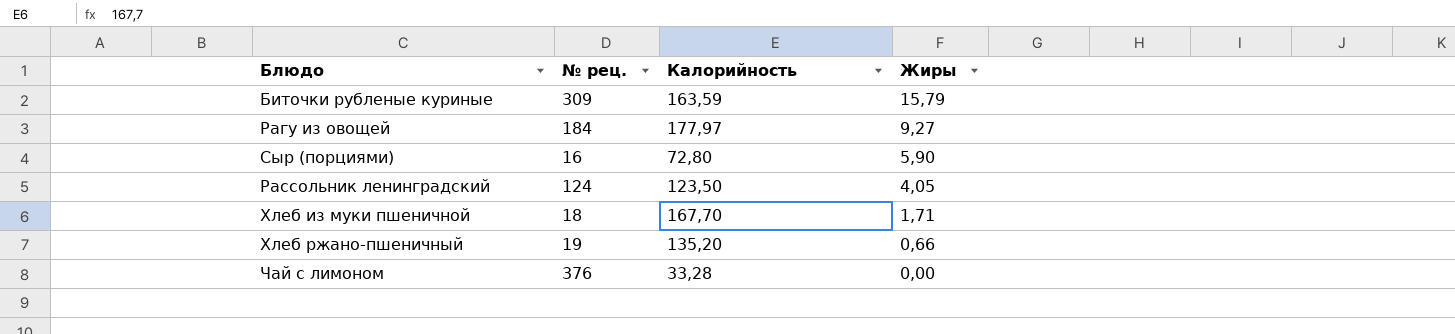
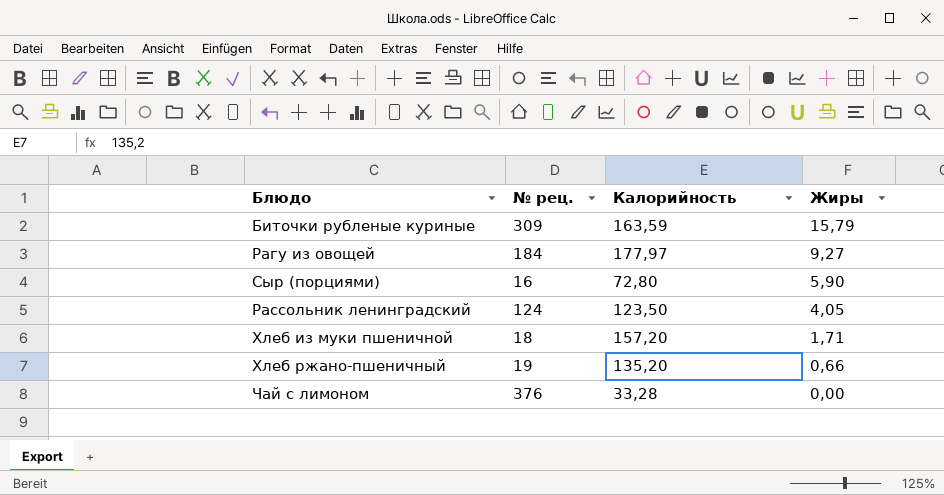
Хлеб из муки пшеничной | Калорийность: 167,70 -> 157,20

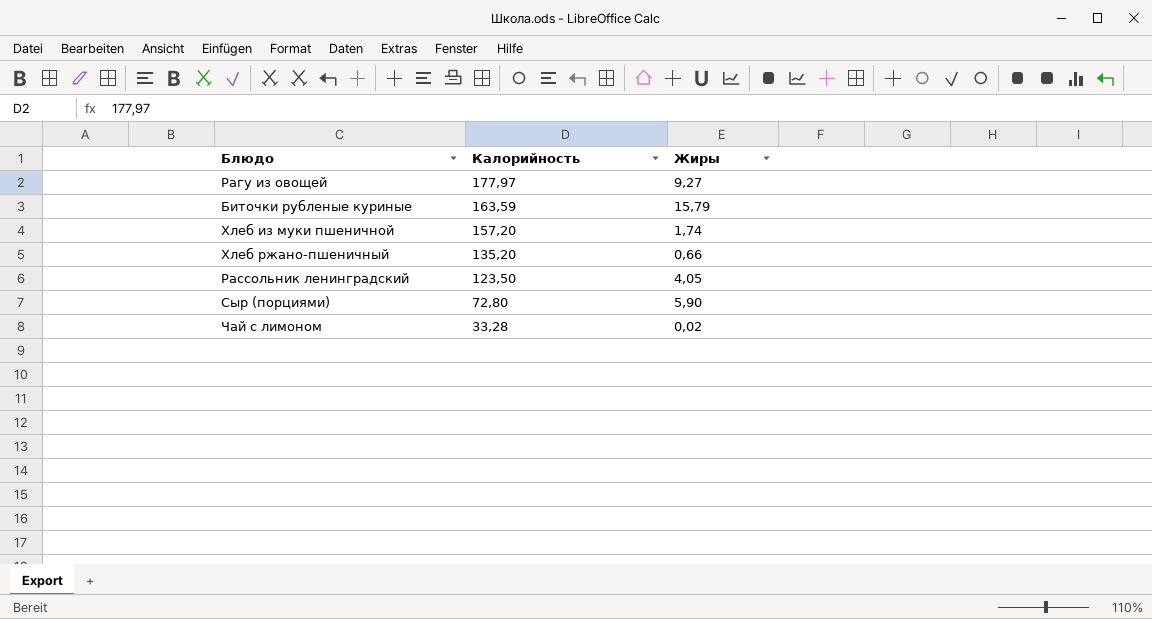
row order: Жиры descending -> Калорийность descending
column № рец. | position: 2 -> none
Хлеб из муки пшеничной | Жиры: 1,71 -> 1,74
Чай с лимоном | Жиры: 0,00 -> 0,02

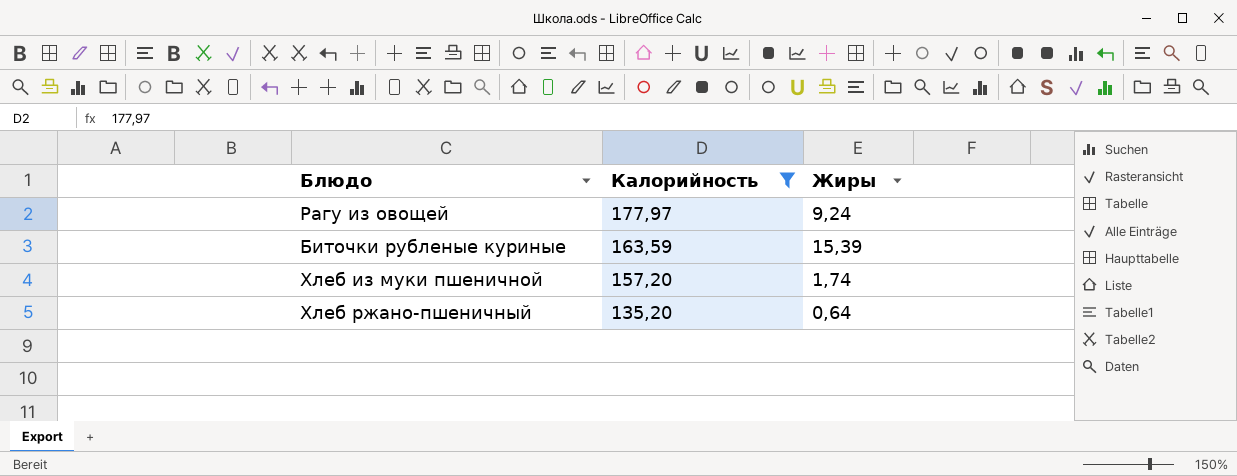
filter: none -> Калорийность >= 135,20
Рагу из овощей | Жиры: 9,27 -> 9,24
Биточки рубленые куриные | Жиры: 15,79 -> 15,39
Хлеб ржано-пшеничный | Жиры: 0,66 -> 0,64

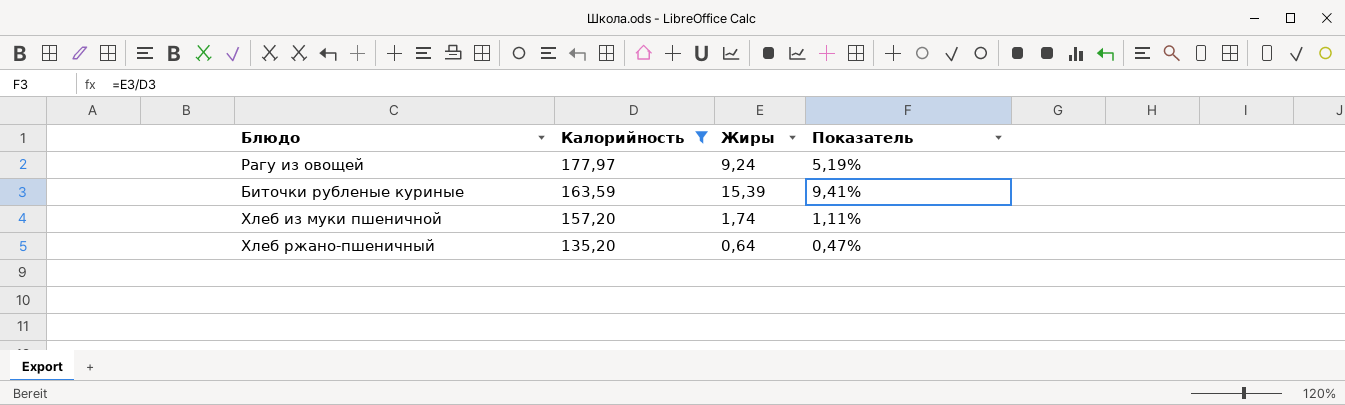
column Показатель | formula: none -> [Жиры] / [Калорийность]

